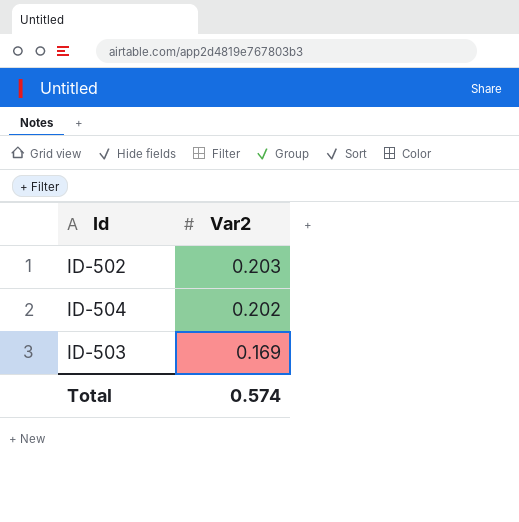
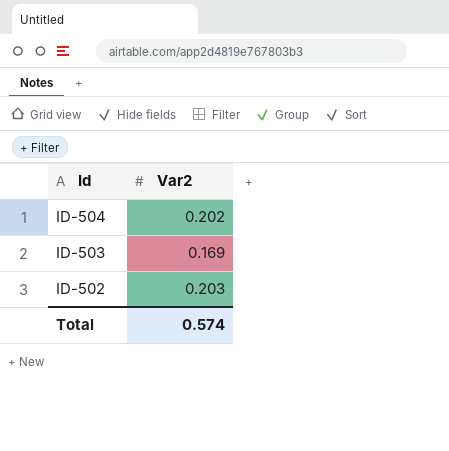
row order: Var2 descending -> Id descending

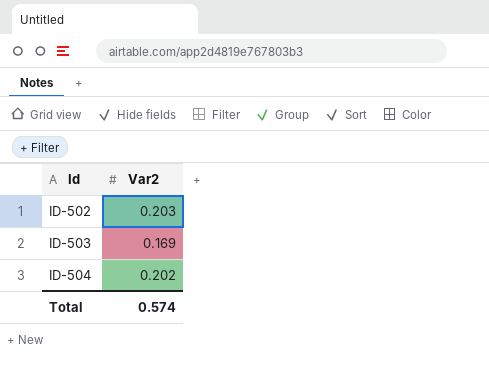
row order: Id descending -> Id ascending

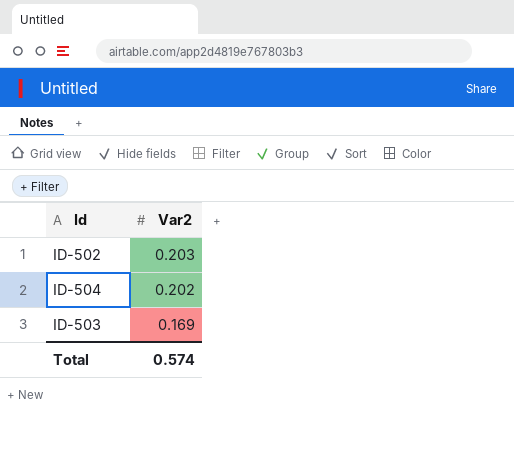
row order: Id ascending -> Var2 descending

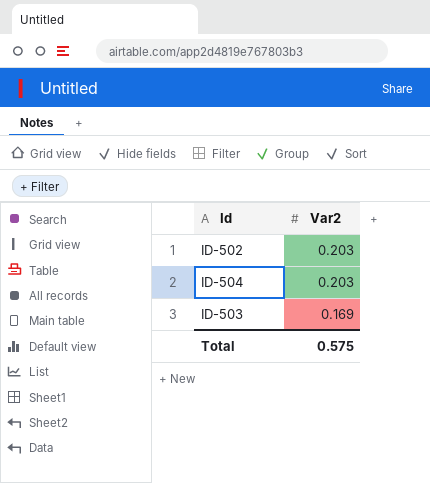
ID-504 | Var2: 0.202 -> 0.203
Total | Var2: 0.574 -> 0.575

